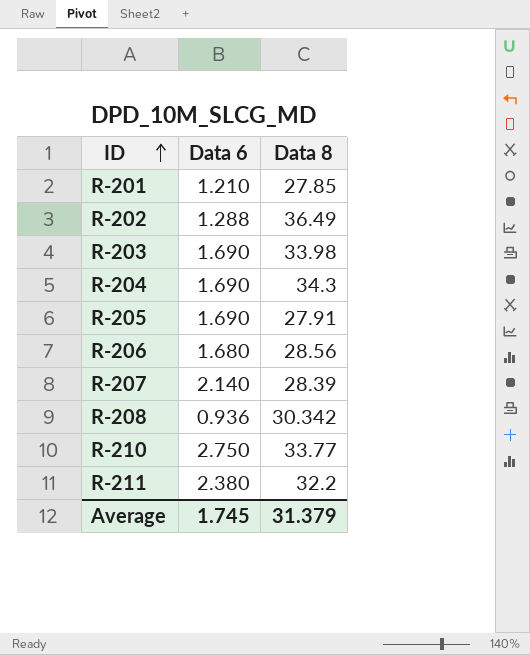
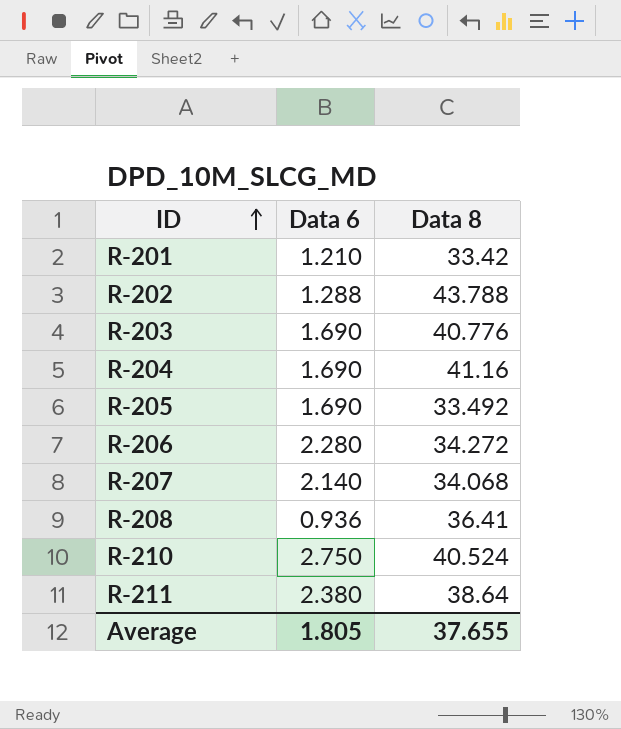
R-201 | Data 8: 27.85 -> 33.42
R-202 | Data 8: 36.49 -> 43.788
R-203 | Data 8: 33.98 -> 40.776
R-204 | Data 8: 34.3 -> 41.16
R-205 | Data 8: 27.91 -> 33.492
R-206 | Data 6: 1.680 -> 2.280
R-206 | Data 8: 28.56 -> 34.272
R-207 | Data 8: 28.39 -> 34.068
R-208 | Data 8: 30.342 -> 36.41
R-210 | Data 8: 33.77 -> 40.524
R-211 | Data 8: 32.2 -> 38.64
Average | Data 6: 1.745 -> 1.805
Average | Data 8: 31.379 -> 37.655

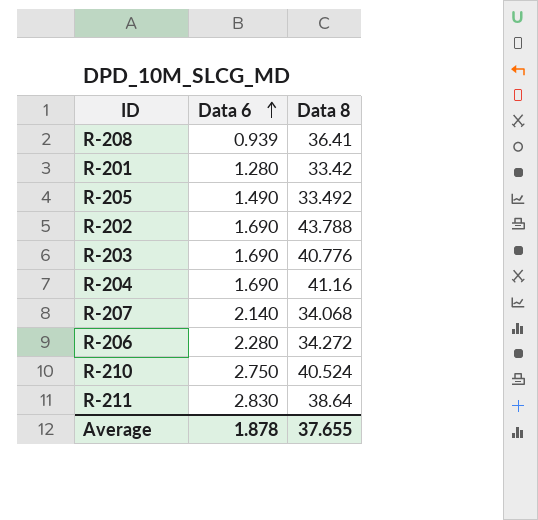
row order: ID ascending -> Data 6 ascending
R-208 | Data 6: 0.936 -> 0.939
R-201 | Data 6: 1.210 -> 1.280
R-205 | Data 6: 1.690 -> 1.490
R-202 | Data 6: 1.288 -> 1.690
R-211 | Data 6: 2.380 -> 2.830
Average | Data 6: 1.805 -> 1.878

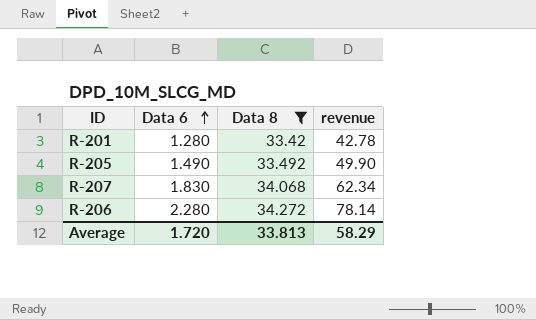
filter: none -> Data 8 <= 34.272
column revenue | formula: none -> [Data 6] * [Data 8]
R-207 | Data 6: 2.140 -> 1.830
Average | Data 6: 1.878 -> 1.720
Average | Data 8: 37.655 -> 33.813

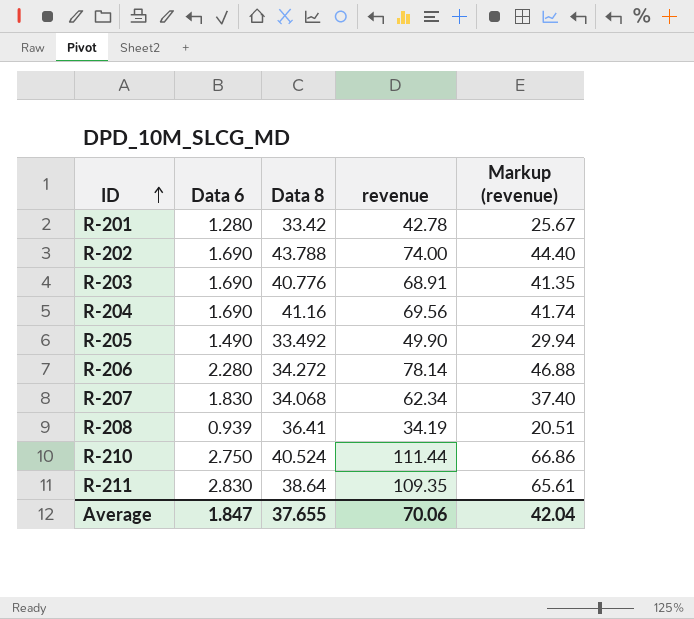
filter: Data 8 <= 34.272 -> none
row order: Data 6 ascending -> ID ascending
column Markup (revenue) | formula: none -> [revenue] * 0.6
Average | Data 6: 1.720 -> 1.847
Average | Data 8: 33.813 -> 37.655
Average | revenue: 58.29 -> 70.06

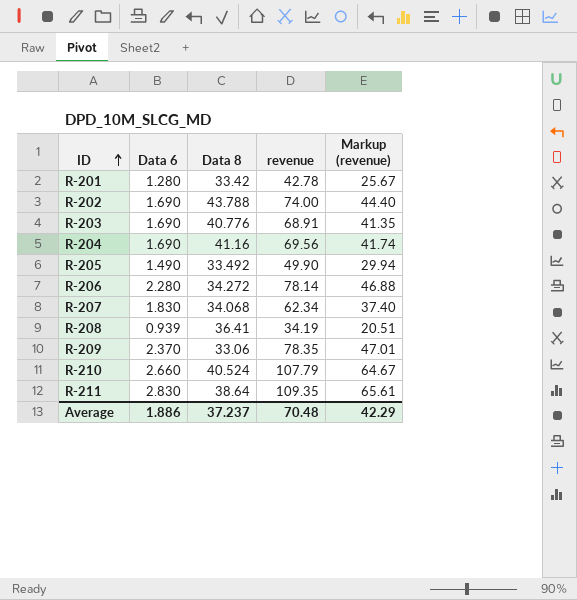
row R-209: none -> 2.370 | 33.06 | 78.35 | 47.01
R-210 | Data 6: 2.750 -> 2.660
R-210 | revenue: 111.44 -> 107.79
R-210 | Markup (revenue): 66.86 -> 64.67
Average | Data 6: 1.847 -> 1.886
Average | Data 8: 37.655 -> 37.237
Average | revenue: 70.06 -> 70.48
Average | Markup (revenue): 42.04 -> 42.29

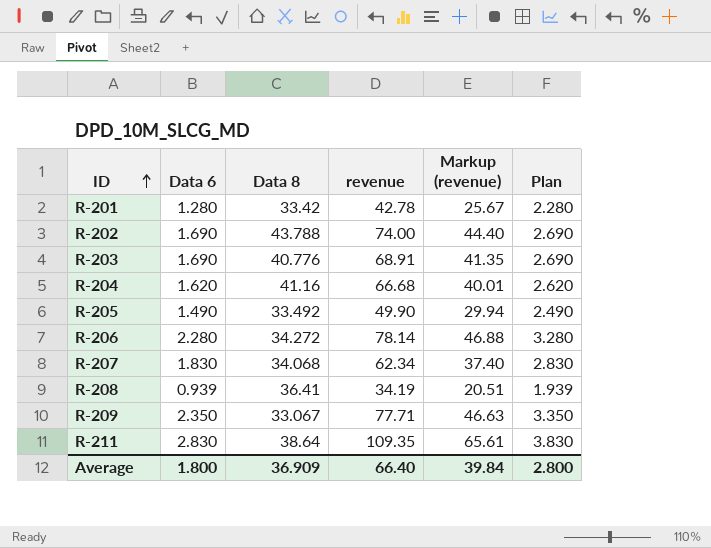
column Plan | formula: none -> [Data 6] + 1
row R-210: 2.660 | 40.524 | 107.79 | 64.67 -> none
R-204 | Data 6: 1.690 -> 1.620
R-204 | revenue: 69.56 -> 66.68
R-204 | Markup (revenue): 41.74 -> 40.01
R-209 | Data 6: 2.370 -> 2.350
R-209 | Data 8: 33.06 -> 33.067
R-209 | revenue: 78.35 -> 77.71
R-209 | Markup (revenue): 47.01 -> 46.63
Average | Data 6: 1.886 -> 1.800
Average | Data 8: 37.237 -> 36.909
Average | revenue: 70.48 -> 66.40
Average | Markup (revenue): 42.29 -> 39.84

